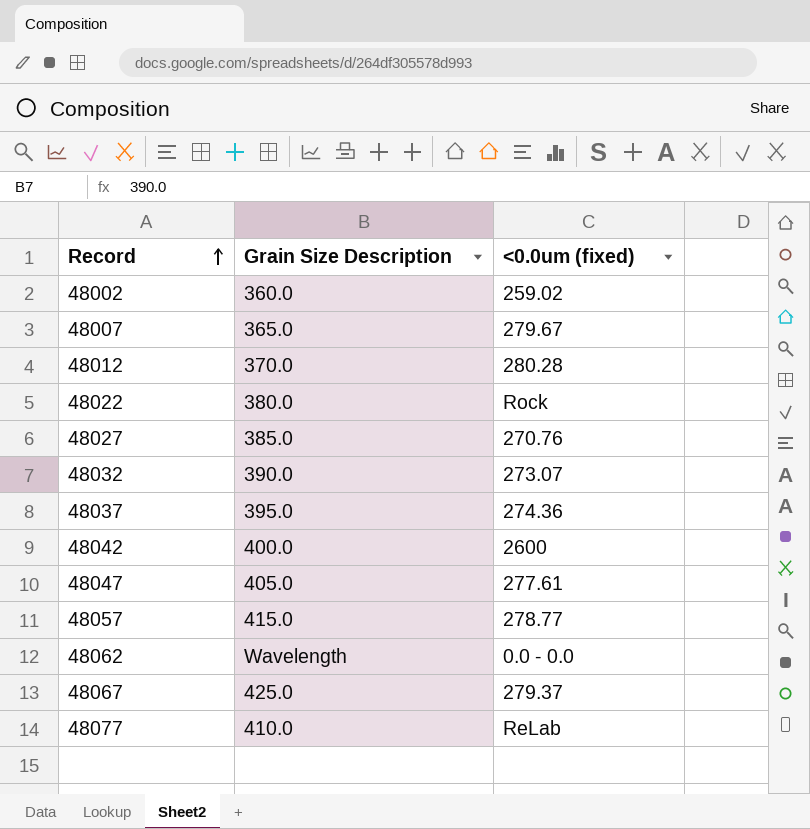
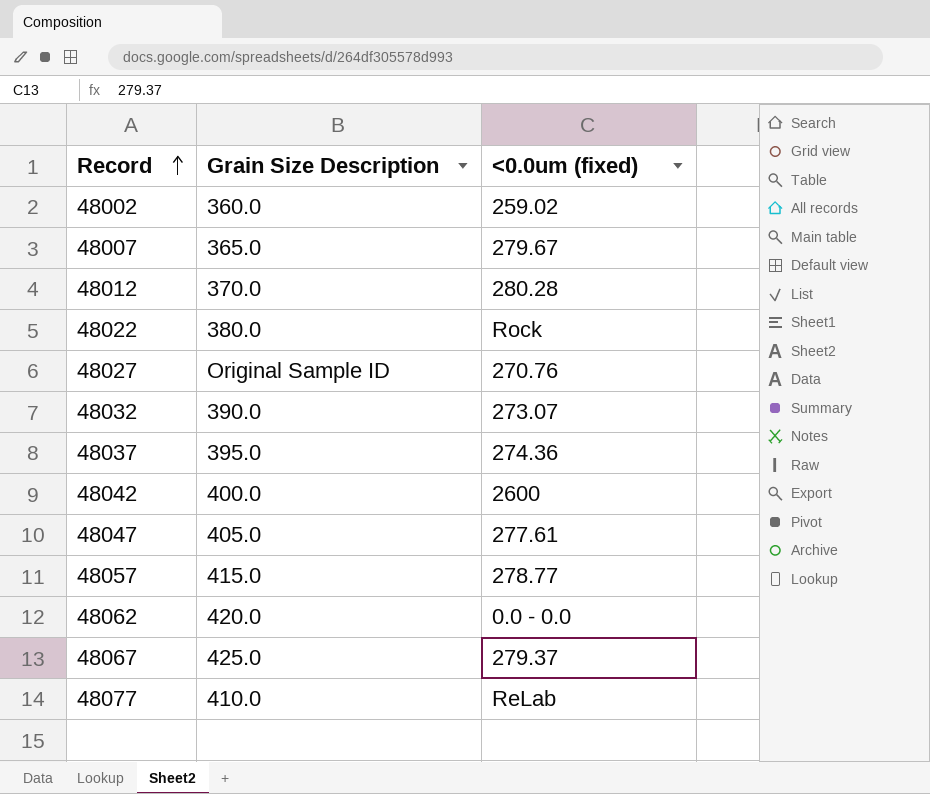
48027 | Grain Size Description: 385.0 -> Original Sample ID
48062 | Grain Size Description: Wavelength -> 420.0

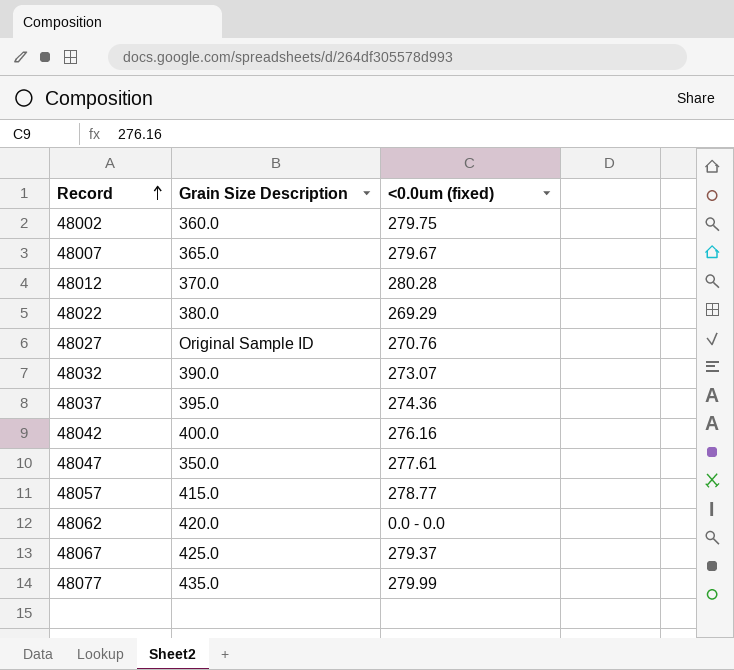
48002 | <0.0um (fixed): 259.02 -> 279.75
48022 | <0.0um (fixed): Rock -> 269.29
48042 | <0.0um (fixed): 2600 -> 276.16
48047 | Grain Size Description: 405.0 -> 350.0
48077 | Grain Size Description: 410.0 -> 435.0
48077 | <0.0um (fixed): ReLab -> 279.99

